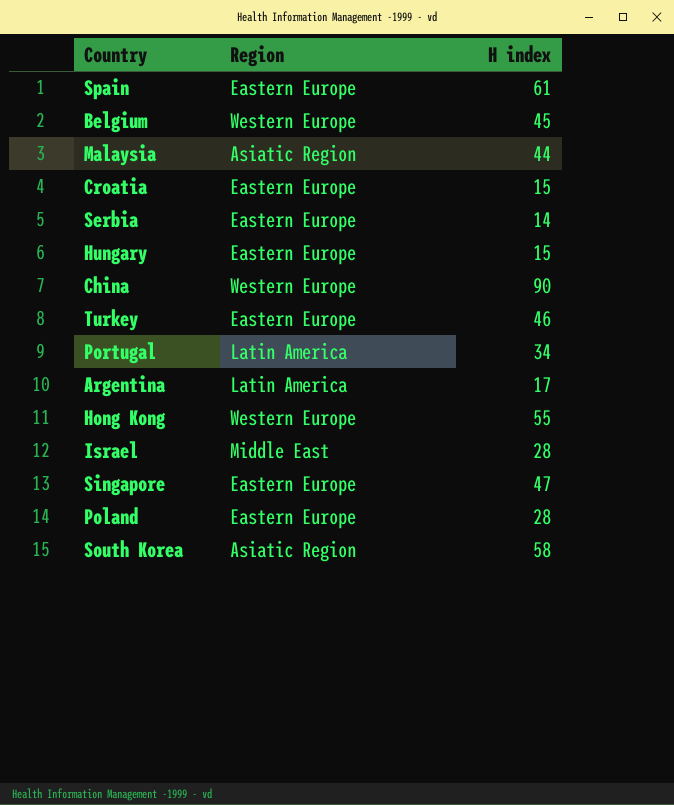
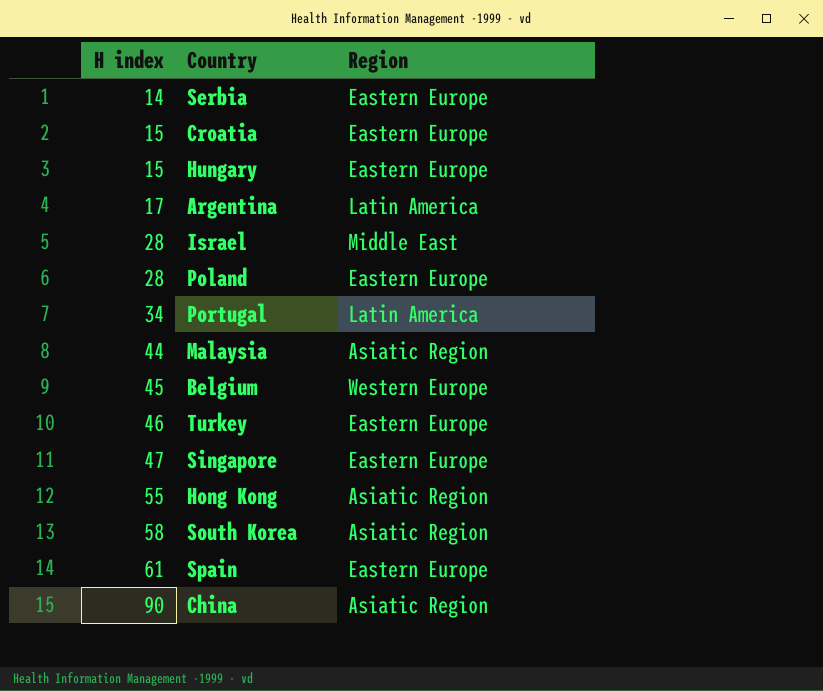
row order: none -> H index ascending
column H index | position: 3 -> 1
Hong Kong | Region: Western Europe -> Asiatic Region
China | Region: Western Europe -> Asiatic Region

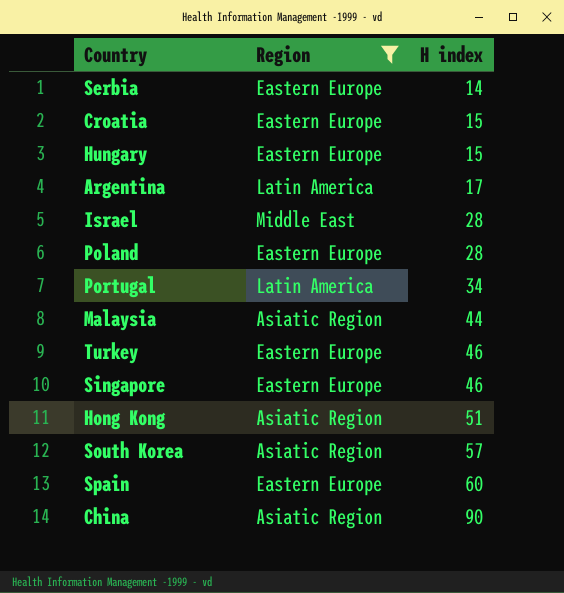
filter: none -> Region != Western Europe
column H index | position: 1 -> 3
Singapore | H index: 47 -> 46
Hong Kong | H index: 55 -> 51
South Korea | H index: 58 -> 57
Spain | H index: 61 -> 60

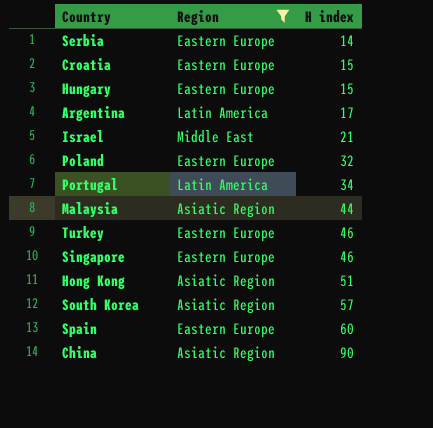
Israel | H index: 28 -> 21
Poland | H index: 28 -> 32

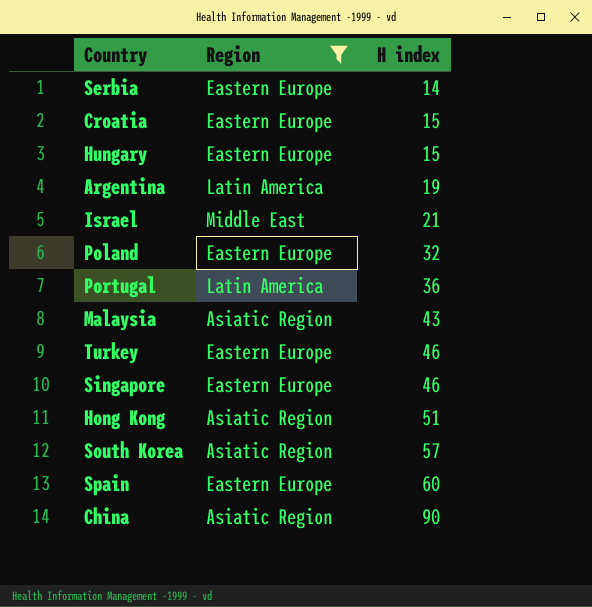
Argentina | H index: 17 -> 19
Portugal | H index: 34 -> 36
Malaysia | H index: 44 -> 43

